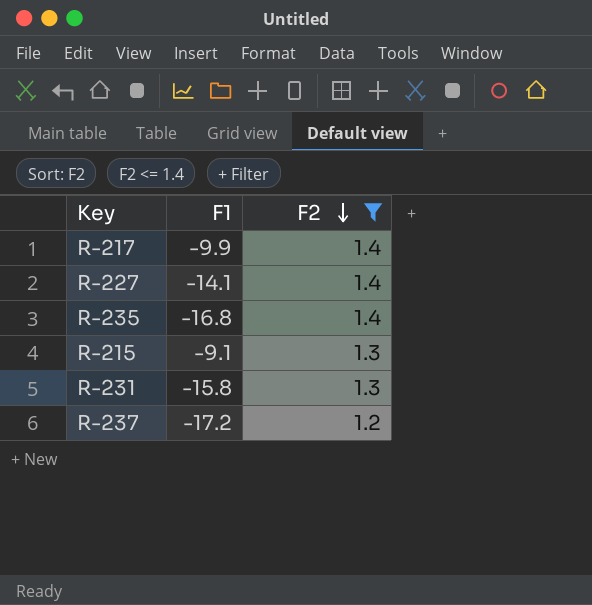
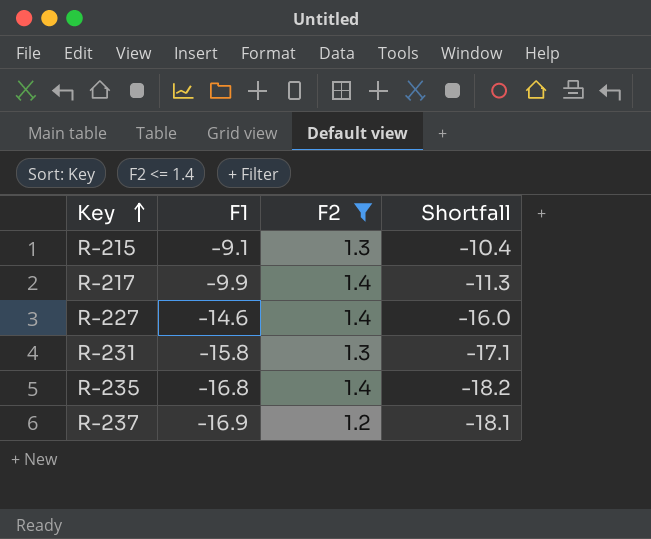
row order: F2 descending -> Key ascending
column Shortfall | formula: none -> [F1] - [F2]
R-227 | F1: -14.1 -> -14.6
R-237 | F1: -17.2 -> -16.9

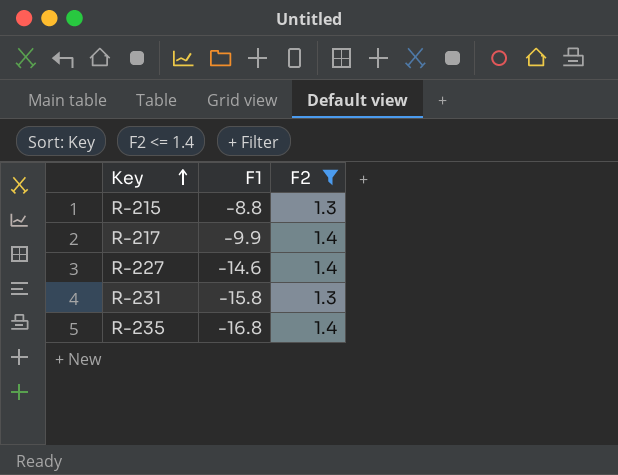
column Shortfall | formula: [F1] - [F2] -> none
row R-237: -16.9 | 1.2 | -18.1 -> none
R-215 | F1: -9.1 -> -8.8

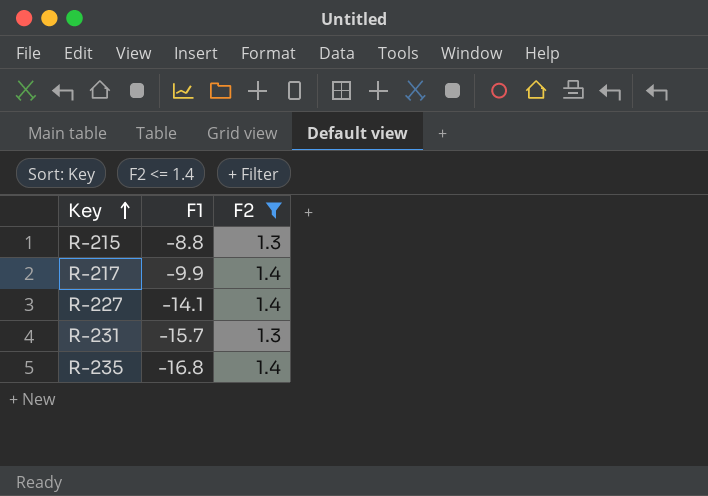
R-227 | F1: -14.6 -> -14.1
R-231 | F1: -15.8 -> -15.7

